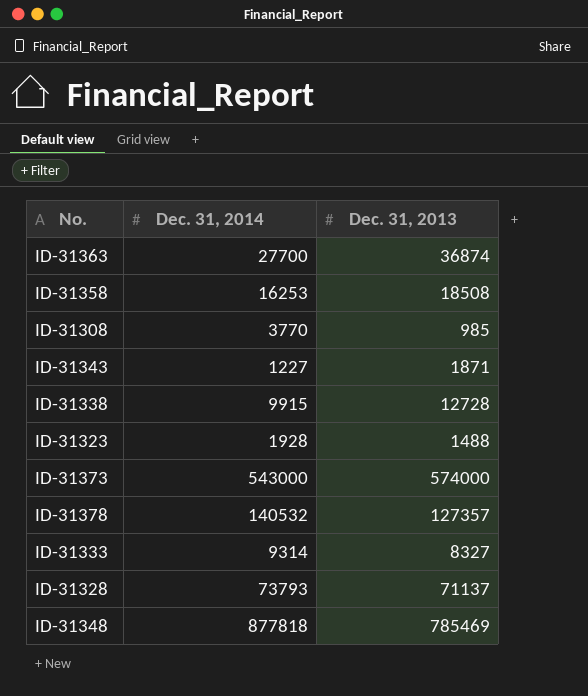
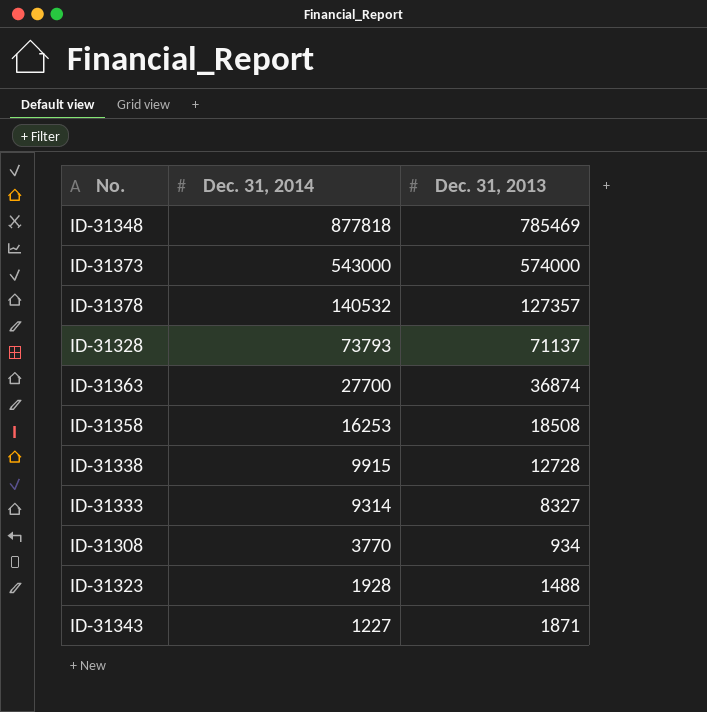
row order: none -> Dec. 31, 2014 descending
ID-31308 | Dec. 31, 2013: 985 -> 934

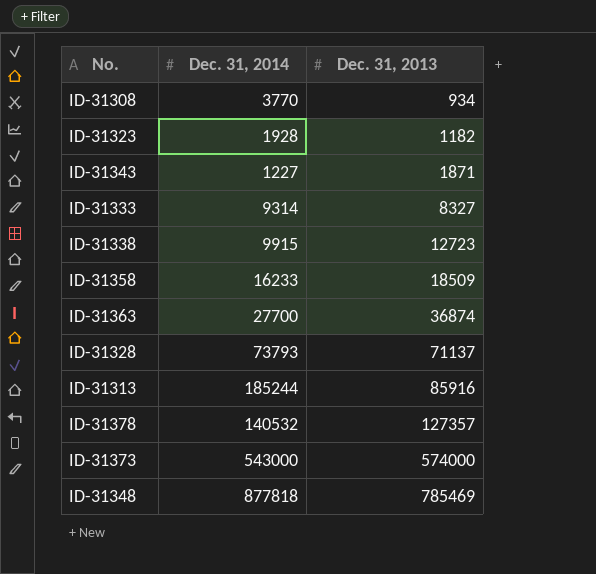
row order: Dec. 31, 2014 descending -> Dec. 31, 2013 ascending
ID-31323 | Dec. 31, 2013: 1488 -> 1182
ID-31338 | Dec. 31, 2013: 12728 -> 12723
ID-31358 | Dec. 31, 2014: 16253 -> 16233
ID-31358 | Dec. 31, 2013: 18508 -> 18509
row ID-31313: none -> 185244 | 85916

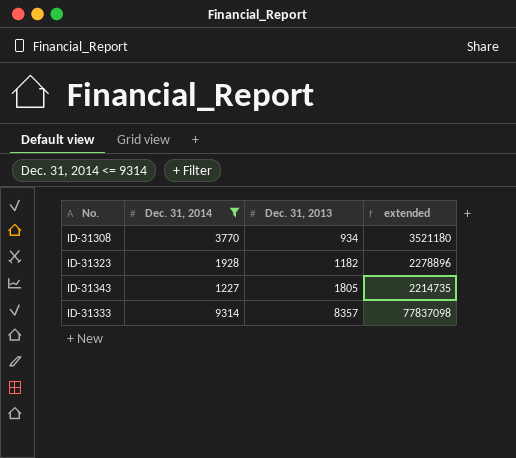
filter: none -> Dec. 31, 2014 <= 9314
column extended | formula: none -> [Dec. 31, 2014] * [Dec. 31, 2013]
ID-31343 | Dec. 31, 2013: 1871 -> 1805
ID-31333 | Dec. 31, 2013: 8327 -> 8357

